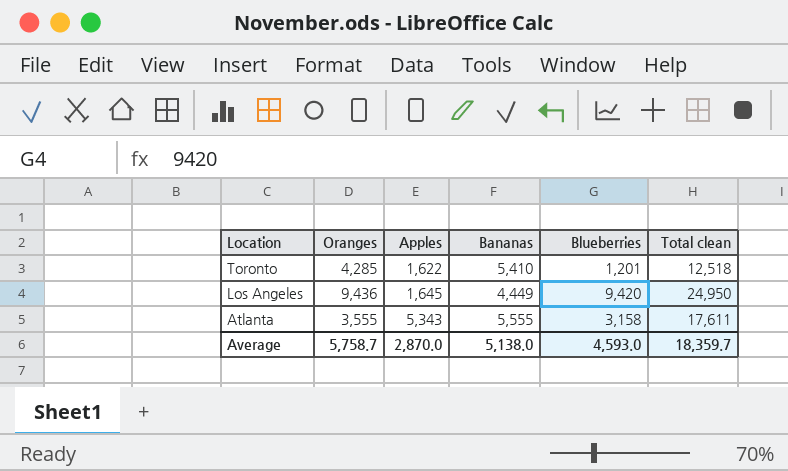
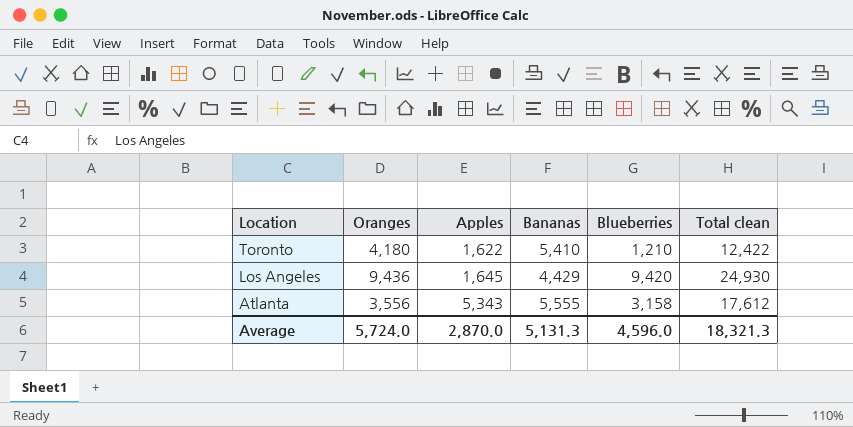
Toronto | Oranges: 4,285 -> 4,180
Toronto | Blueberries: 1,201 -> 1,210
Toronto | Total clean: 12,518 -> 12,422
Los Angeles | Bananas: 4,449 -> 4,429
Los Angeles | Total clean: 24,950 -> 24,930
Atlanta | Oranges: 3,555 -> 3,556
Atlanta | Total clean: 17,611 -> 17,612
Average | Oranges: 5,758.7 -> 5,724.0
Average | Bananas: 5,138.0 -> 5,131.3
Average | Blueberries: 4,593.0 -> 4,596.0
Average | Total clean: 18,359.7 -> 18,321.3

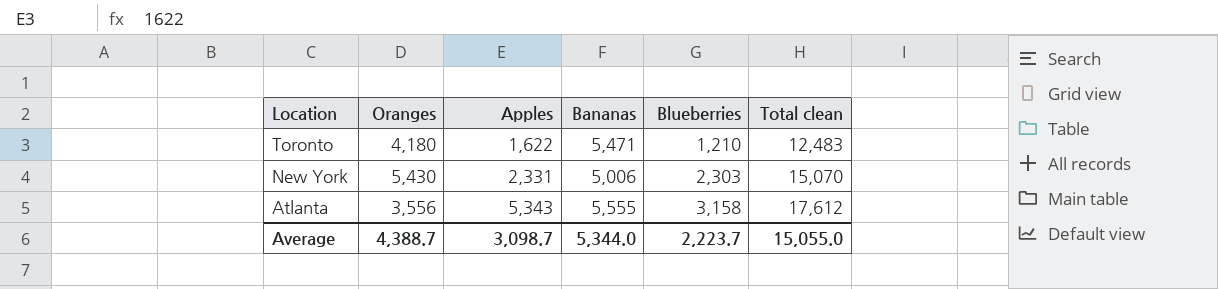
row Los Angeles: 9,436 | 1,645 | 4,429 | 9,420 | 24,930 -> none
Toronto | Bananas: 5,410 -> 5,471
Toronto | Total clean: 12,422 -> 12,483
row New York: none -> 5,430 | 2,331 | 5,006 | 2,303 | 15,070
Average | Oranges: 5,724.0 -> 4,388.7
Average | Apples: 2,870.0 -> 3,098.7
Average | Bananas: 5,131.3 -> 5,344.0
Average | Blueberries: 4,596.0 -> 2,223.7
Average | Total clean: 18,321.3 -> 15,055.0

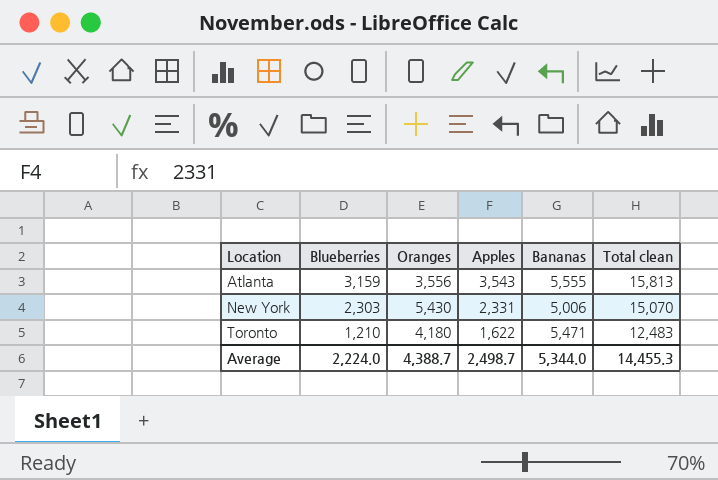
row order: Location descending -> Location ascending
column Blueberries | position: 5 -> 2
Atlanta | Blueberries: 3,158 -> 3,159
Atlanta | Apples: 5,343 -> 3,543
Atlanta | Total clean: 17,612 -> 15,813
Average | Blueberries: 2,223.7 -> 2,224.0
Average | Apples: 3,098.7 -> 2,498.7
Average | Total clean: 15,055.0 -> 14,455.3

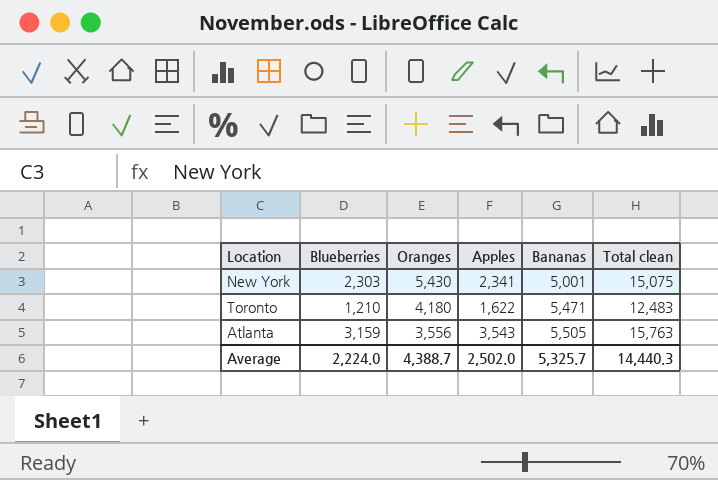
row order: Location ascending -> Oranges descending
New York | Apples: 2,331 -> 2,341
New York | Bananas: 5,006 -> 5,001
New York | Total clean: 15,070 -> 15,075
Atlanta | Bananas: 5,555 -> 5,505
Atlanta | Total clean: 15,813 -> 15,763
Average | Apples: 2,498.7 -> 2,502.0
Average | Bananas: 5,344.0 -> 5,325.7
Average | Total clean: 14,455.3 -> 14,440.3

